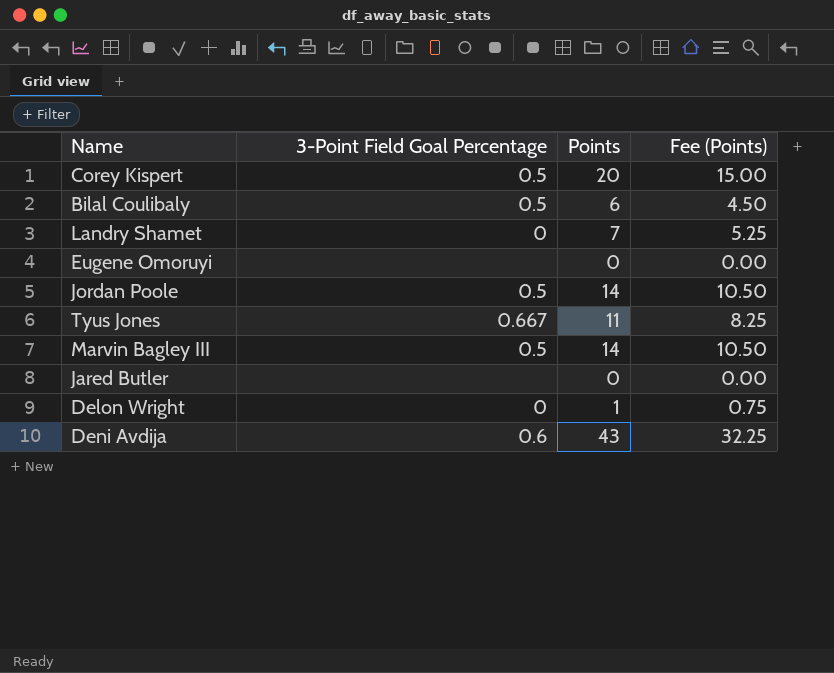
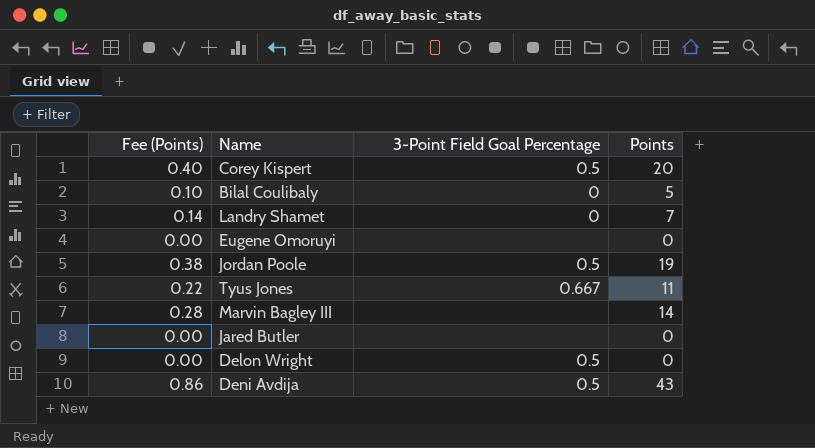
column Fee (Points) | formula: [Points] * 0.75 -> [Points] * 0.02
column Fee (Points) | position: 4 -> 1
Bilal Coulibaly | 3-Point Field Goal Percentage: 0.5 -> 0
Bilal Coulibaly | Points: 6 -> 5
Jordan Poole | Points: 14 -> 19
Marvin Bagley III | 3-Point Field Goal Percentage: 0.5 -> none
Delon Wright | 3-Point Field Goal Percentage: 0 -> 0.5
Delon Wright | Points: 1 -> 0
Deni Avdija | 3-Point Field Goal Percentage: 0.6 -> 0.5

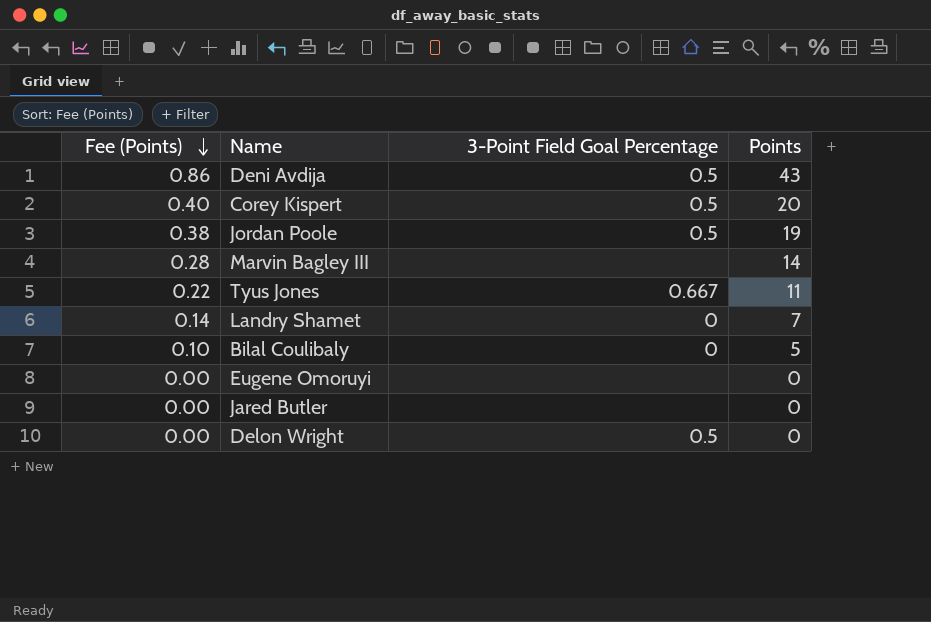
row order: none -> Fee (Points) descending

